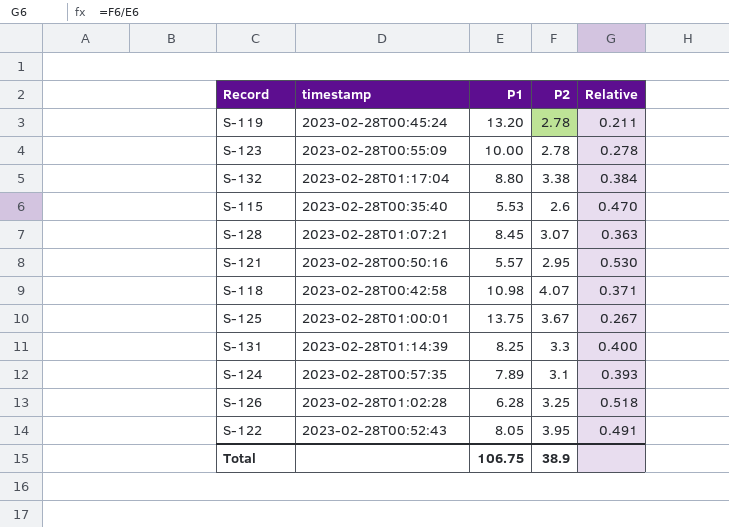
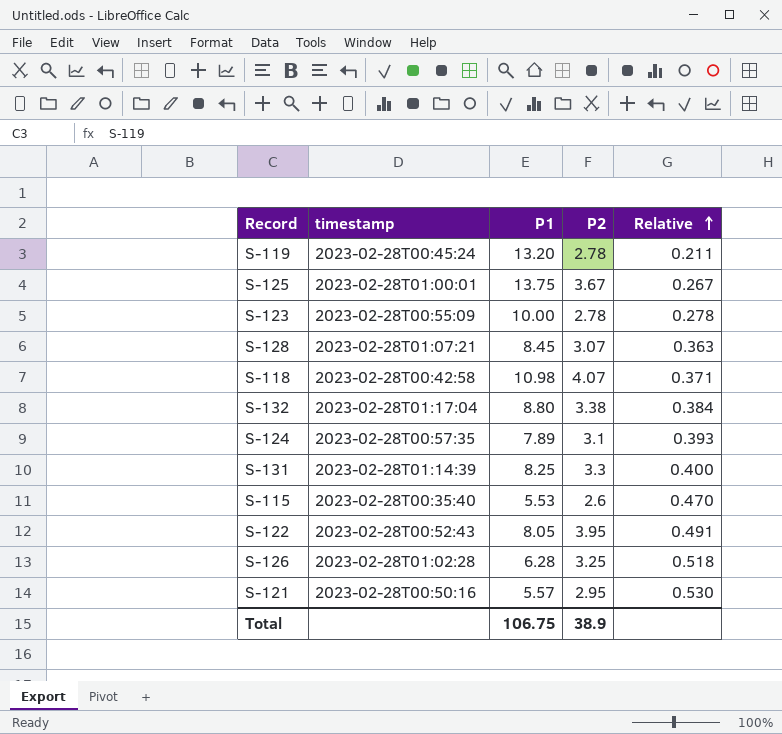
row order: none -> Relative ascending

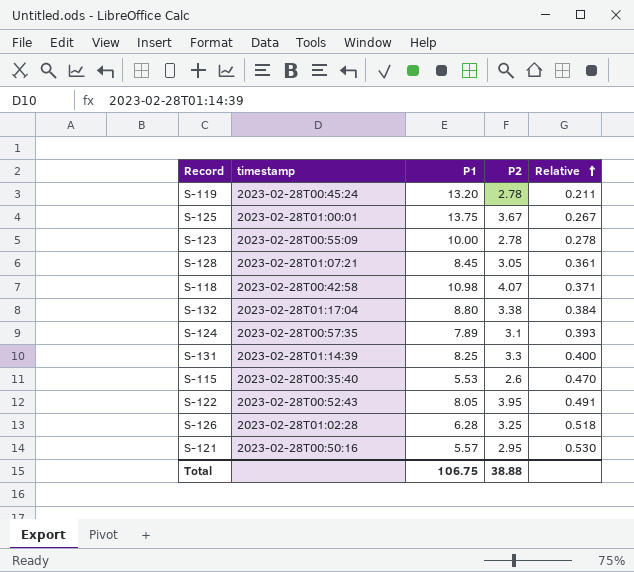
S-128 | P2: 3.07 -> 3.05
S-128 | Relative: 0.363 -> 0.361
Total | P2: 38.9 -> 38.88

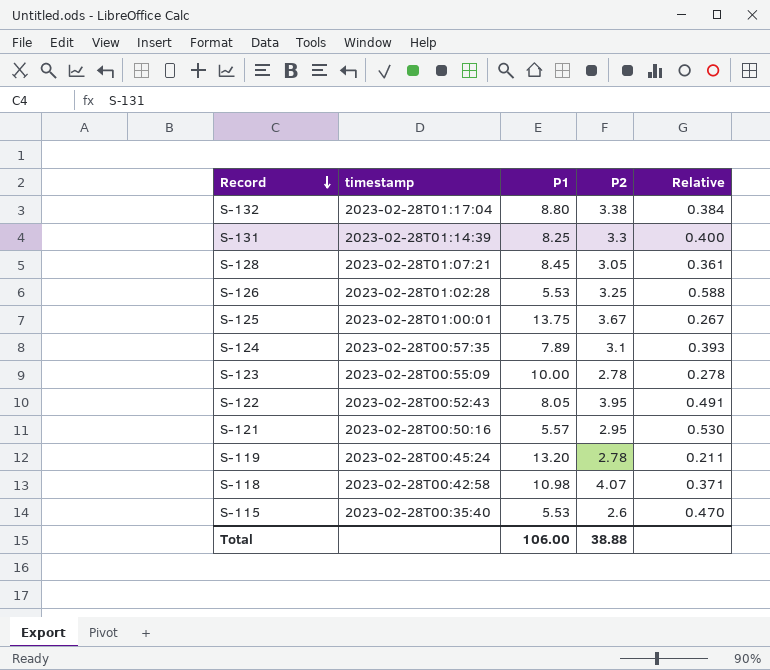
row order: Relative ascending -> Record descending
S-126 | P1: 6.28 -> 5.53
S-126 | Relative: 0.518 -> 0.588
Total | P1: 106.75 -> 106.00

